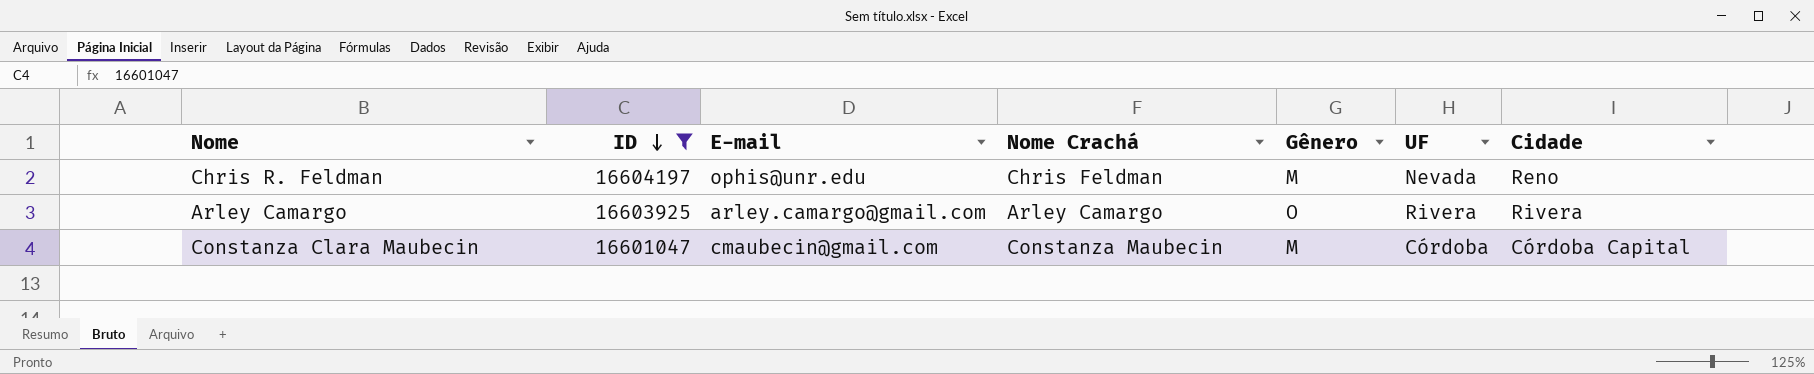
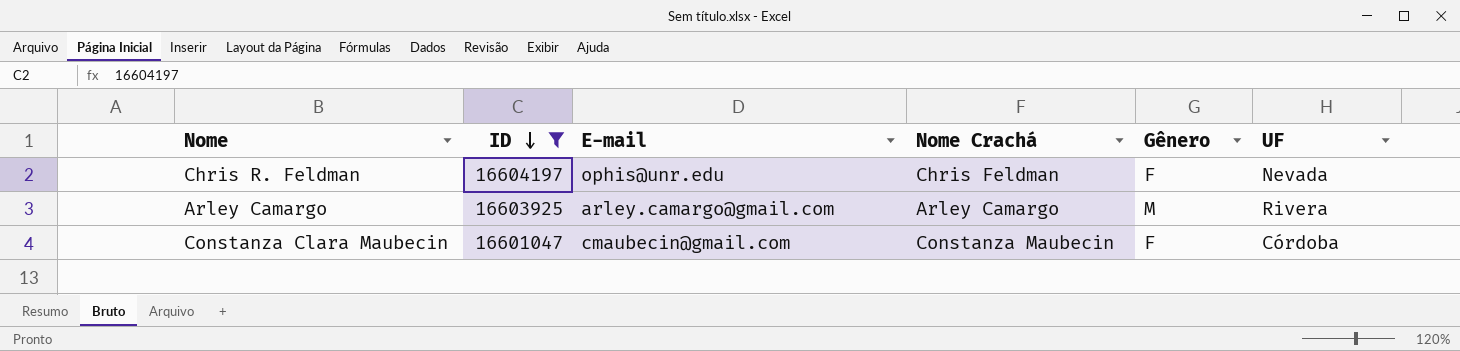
column Cidade | position: 7 -> none
Chris R. Feldman | Gênero: M -> F
Arley Camargo | Gênero: O -> M
Constanza Clara Maubecin | Gênero: M -> F

